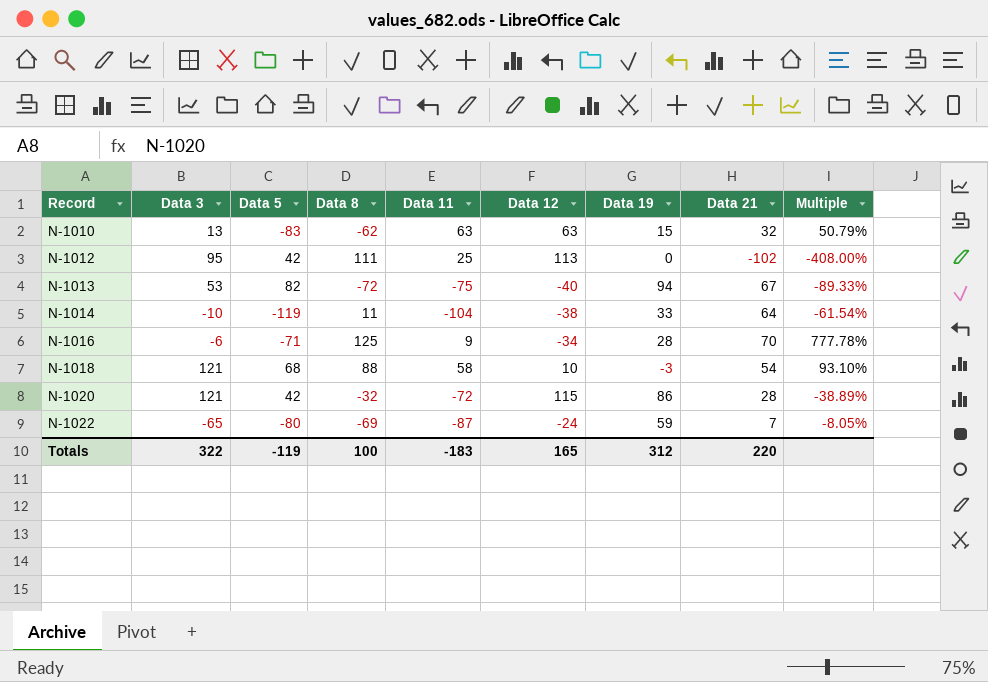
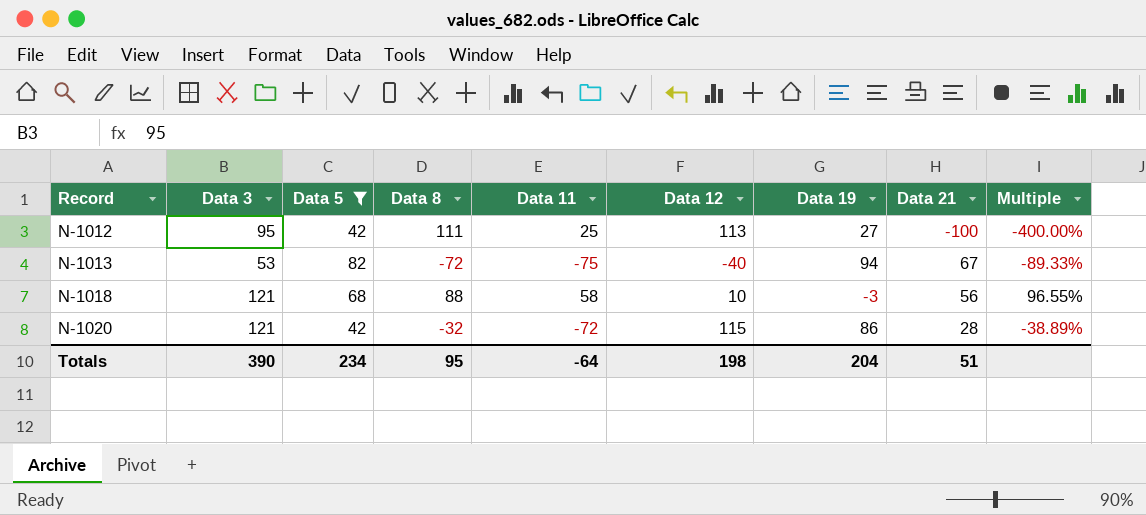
filter: none -> Data 5 >= 42
N-1012 | Data 19: 0 -> 27
N-1012 | Data 21: -102 -> -100
N-1012 | Multiple: -408.00% -> -400.00%
N-1018 | Data 21: 54 -> 56
N-1018 | Multiple: 93.10% -> 96.55%
Totals | Data 3: 322 -> 390
Totals | Data 5: -119 -> 234
Totals | Data 8: 100 -> 95
Totals | Data 11: -183 -> -64
Totals | Data 12: 165 -> 198
Totals | Data 19: 312 -> 204
Totals | Data 21: 220 -> 51

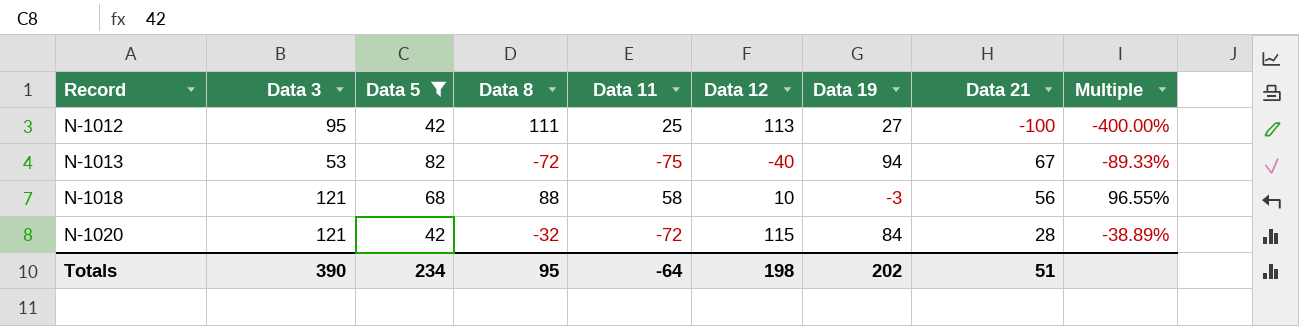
N-1020 | Data 19: 86 -> 84
Totals | Data 19: 204 -> 202

